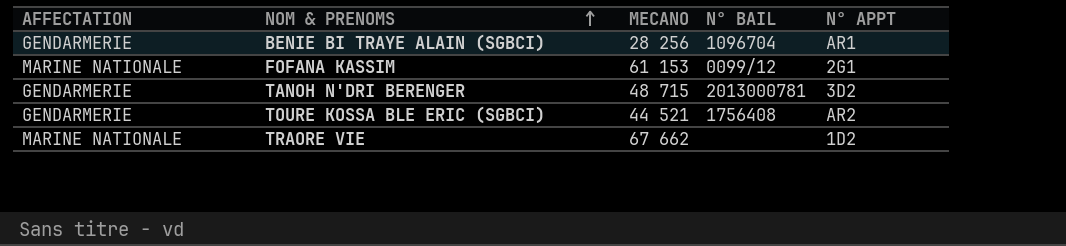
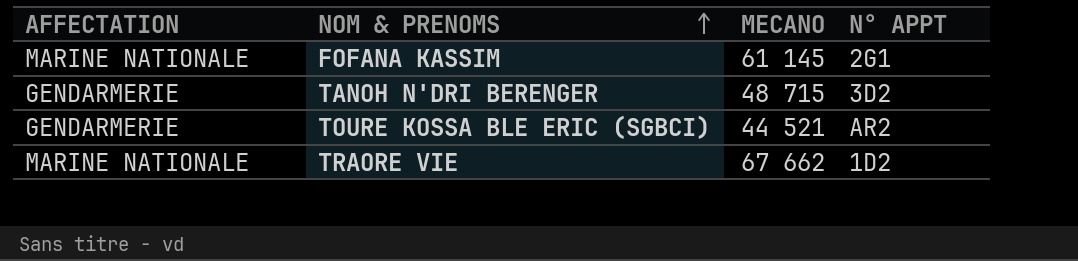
column N° BAIL | position: 4 -> none
row BENIE BI TRAYE ALAIN (SGBCI): GENDARMERIE | 28 256 | 1096704 | AR1 -> none
FOFANA KASSIM | MECANO: 61 153 -> 61 145

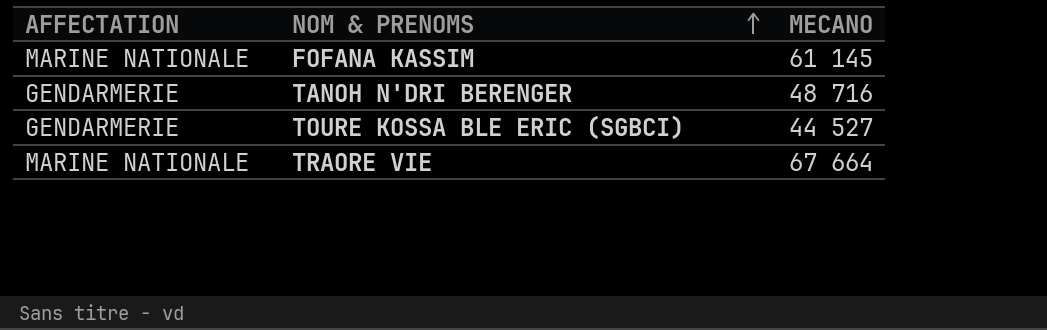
column N° APPT | position: 4 -> none
TANOH N'DRI BERENGER | MECANO: 48 715 -> 48 716
TOURE KOSSA BLE ERIC (SGBCI) | MECANO: 44 521 -> 44 527
TRAORE VIE | MECANO: 67 662 -> 67 664

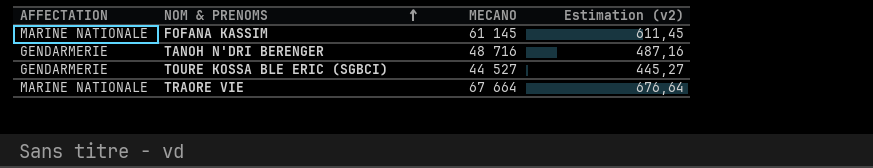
column Estimation (v2) | formula: none -> [MECANO] * 0,01

